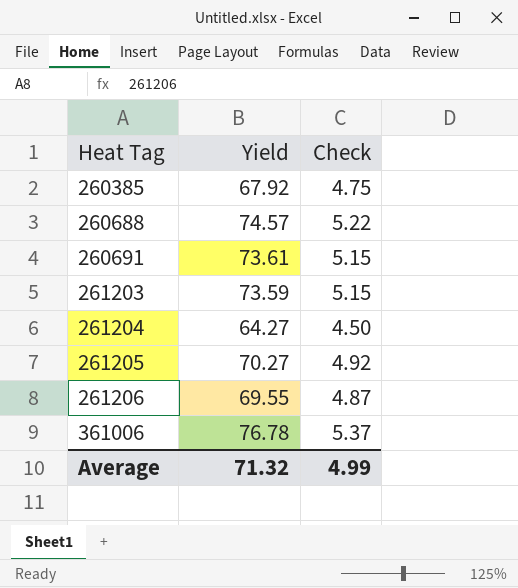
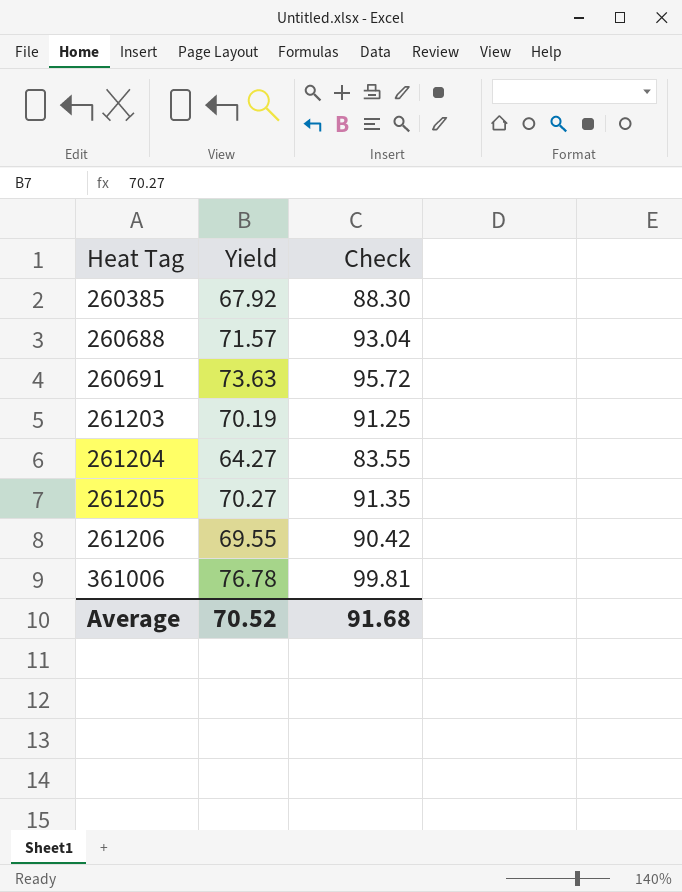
column Check | formula: [Yield] * 0.07 -> [Yield] * 1.3
260688 | Yield: 74.57 -> 71.57
260691 | Yield: 73.61 -> 73.63
261203 | Yield: 73.59 -> 70.19
Average | Yield: 71.32 -> 70.52
Average | Check: 4.99 -> 91.68

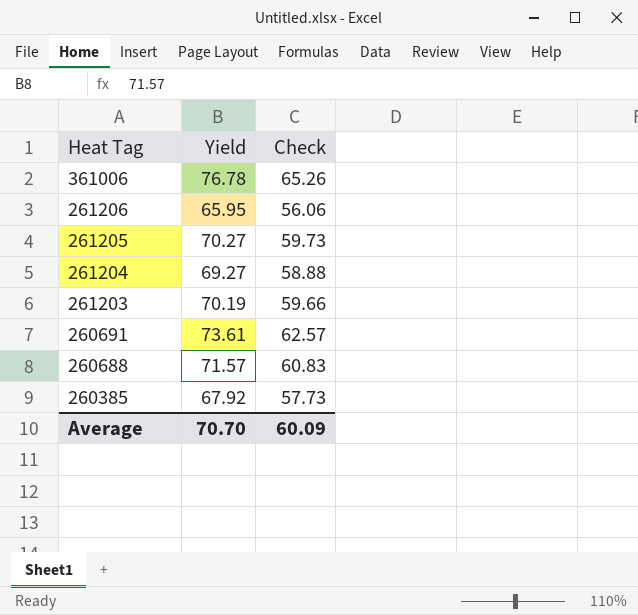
row order: Heat Tag ascending -> Heat Tag descending
column Check | formula: [Yield] * 1.3 -> [Yield] * 0.85
261206 | Yield: 69.55 -> 65.95
261204 | Yield: 64.27 -> 69.27
260691 | Yield: 73.63 -> 73.61
Average | Yield: 70.52 -> 70.70
Average | Check: 91.68 -> 60.09

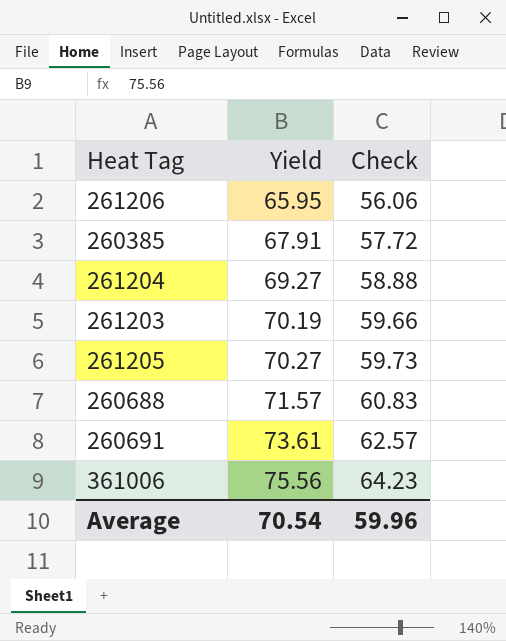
row order: Heat Tag descending -> Yield ascending
260385 | Yield: 67.92 -> 67.91
260385 | Check: 57.73 -> 57.72
361006 | Yield: 76.78 -> 75.56
361006 | Check: 65.26 -> 64.23
Average | Yield: 70.70 -> 70.54
Average | Check: 60.09 -> 59.96

